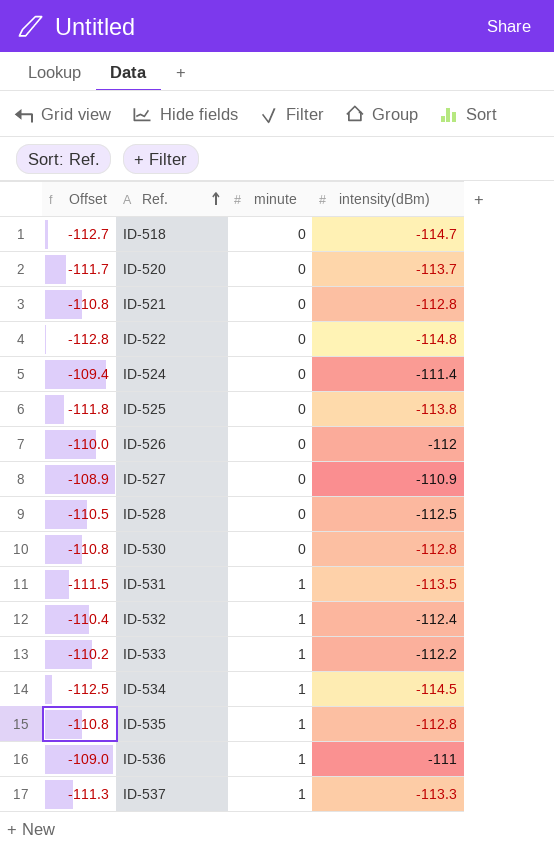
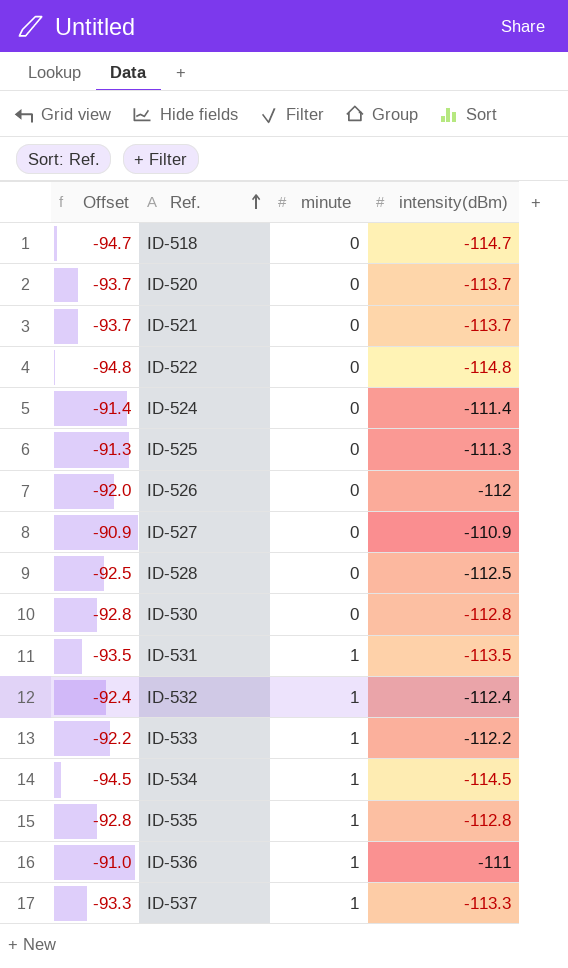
column Offset | formula: [intensity(dBm)] + 2 -> [intensity(dBm)] + 20
ID-521 | intensity(dBm): -112.8 -> -113.7
ID-525 | intensity(dBm): -113.8 -> -111.3

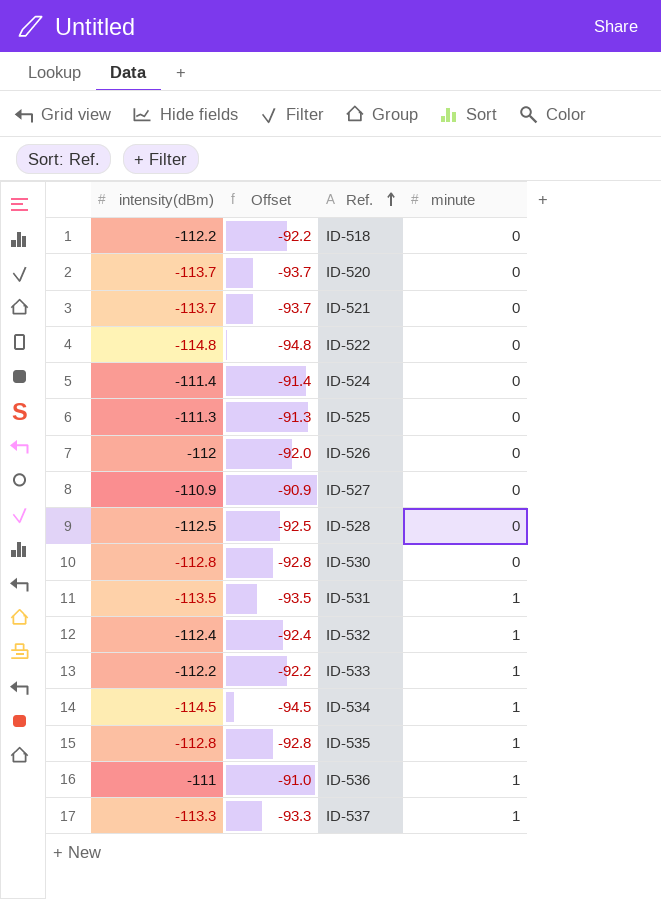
column intensity(dBm) | position: 4 -> 1
ID-518 | intensity(dBm): -114.7 -> -112.2
ID-518 | Offset: -94.7 -> -92.2

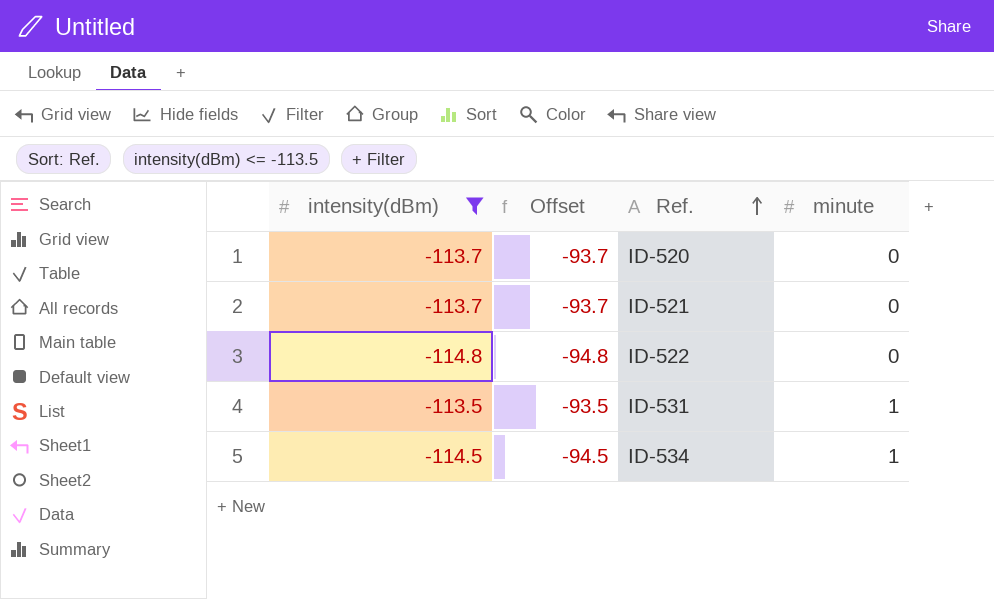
filter: none -> intensity(dBm) <= -113.5

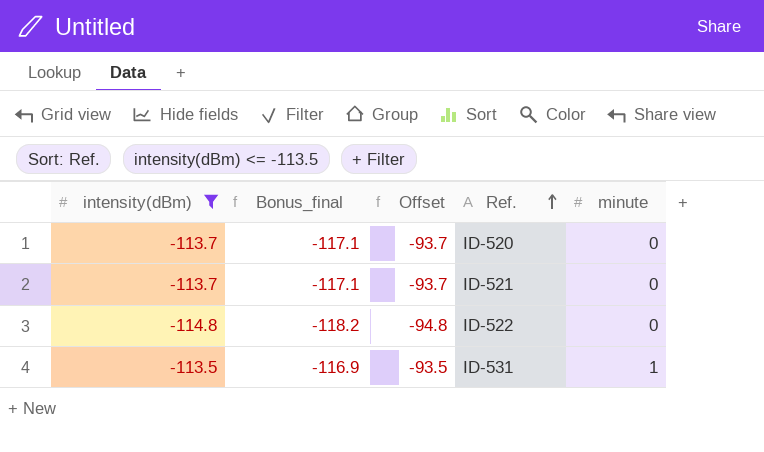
column Bonus_final | formula: none -> [intensity(dBm)] * 1.03
row ID-534: -114.5 | -94.5 | 1 -> none

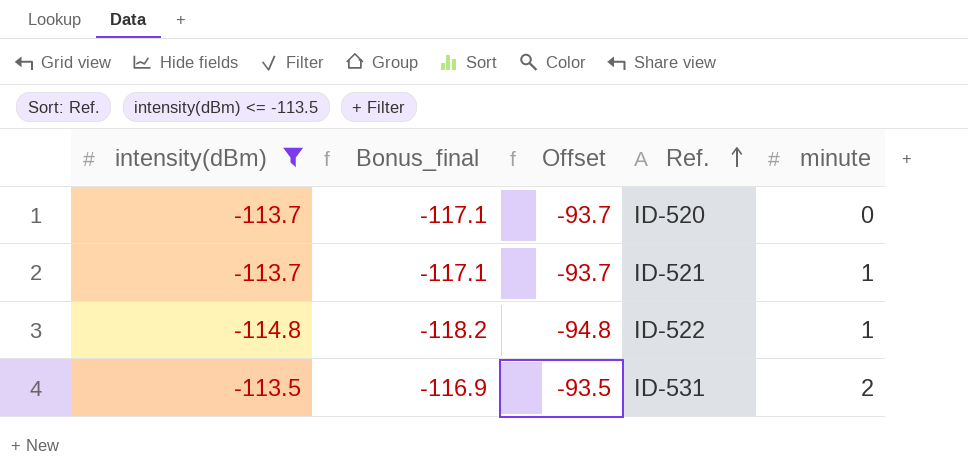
ID-521 | minute: 0 -> 1
ID-522 | minute: 0 -> 1
ID-531 | minute: 1 -> 2

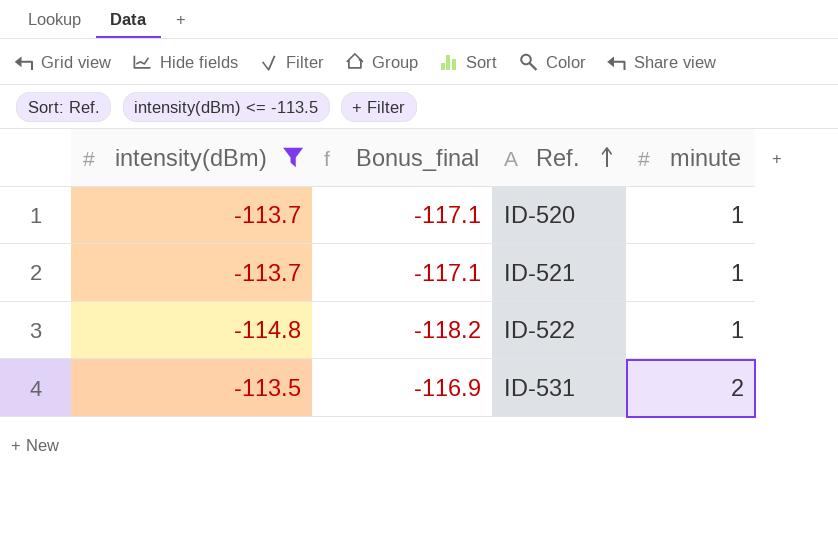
column Offset | formula: [intensity(dBm)] + 20 -> none
ID-520 | minute: 0 -> 1

